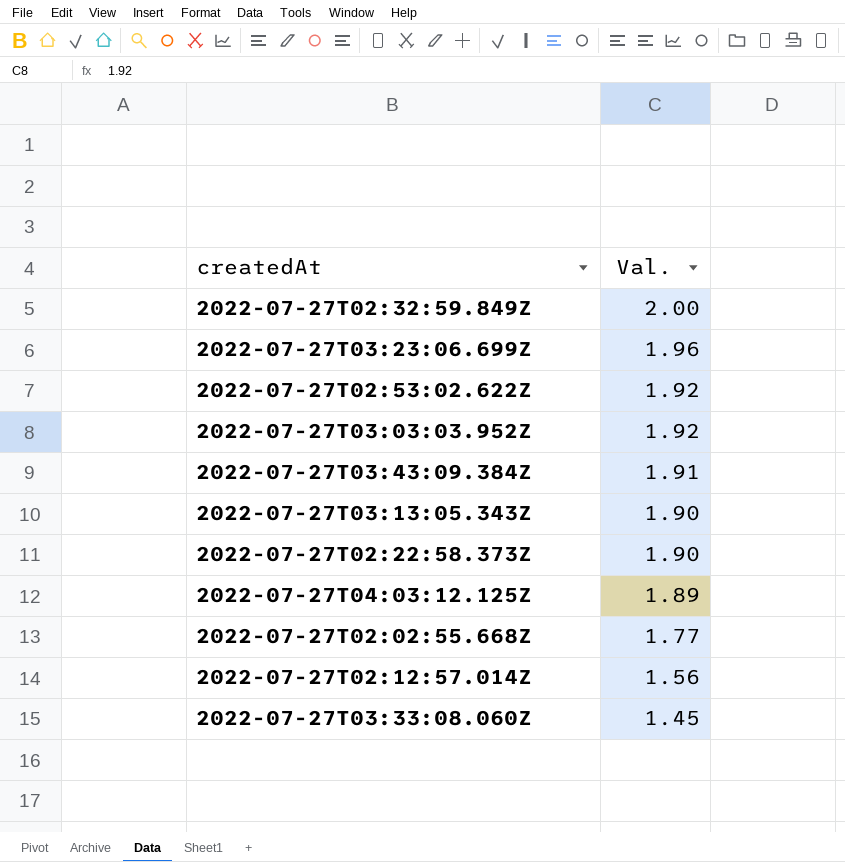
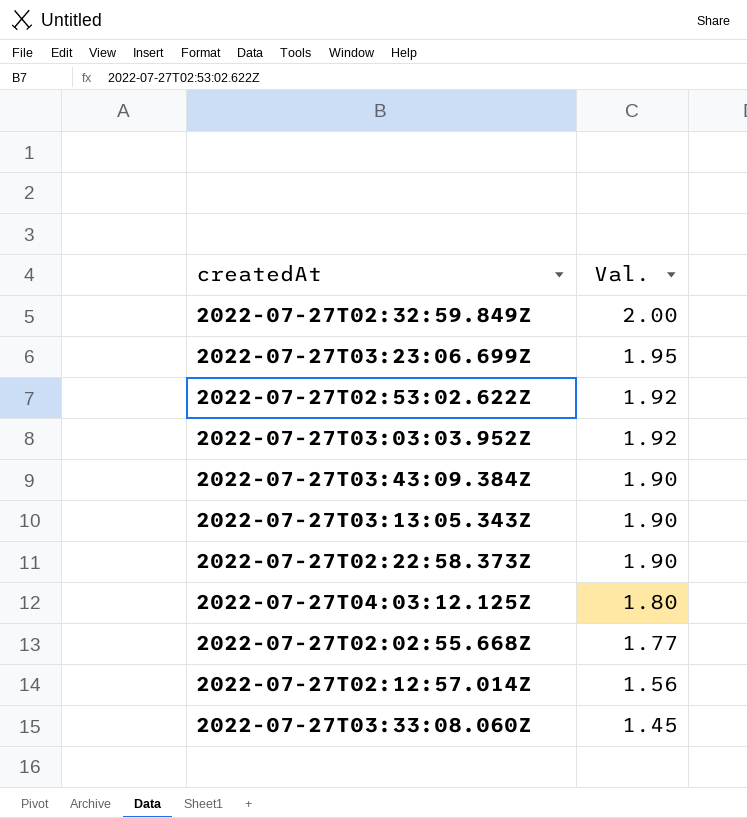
2022-07-27T03:23:06.699Z | Val.: 1.96 -> 1.95
2022-07-27T03:43:09.384Z | Val.: 1.91 -> 1.90
2022-07-27T04:03:12.125Z | Val.: 1.89 -> 1.80

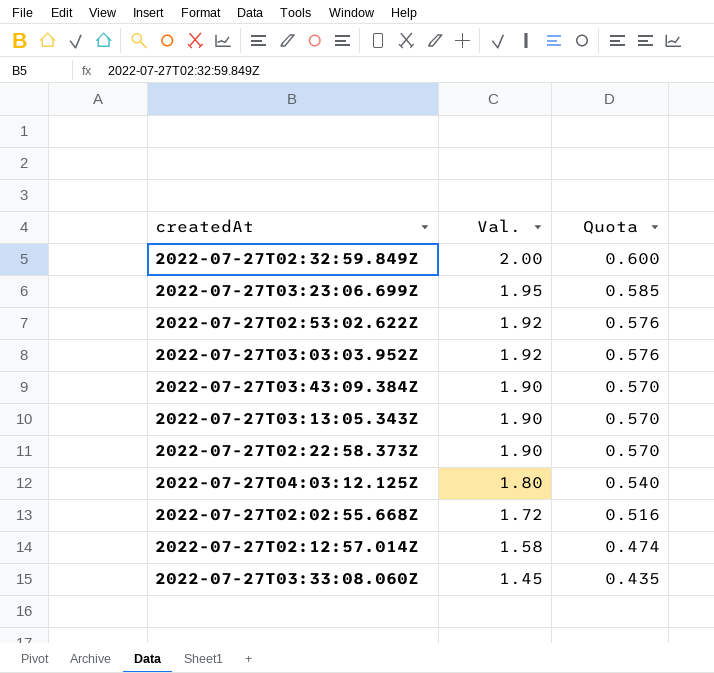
column Quota | formula: none -> [Val.] * 0.3
2022-07-27T02:02:55.668Z | Val.: 1.77 -> 1.72
2022-07-27T02:12:57.014Z | Val.: 1.56 -> 1.58

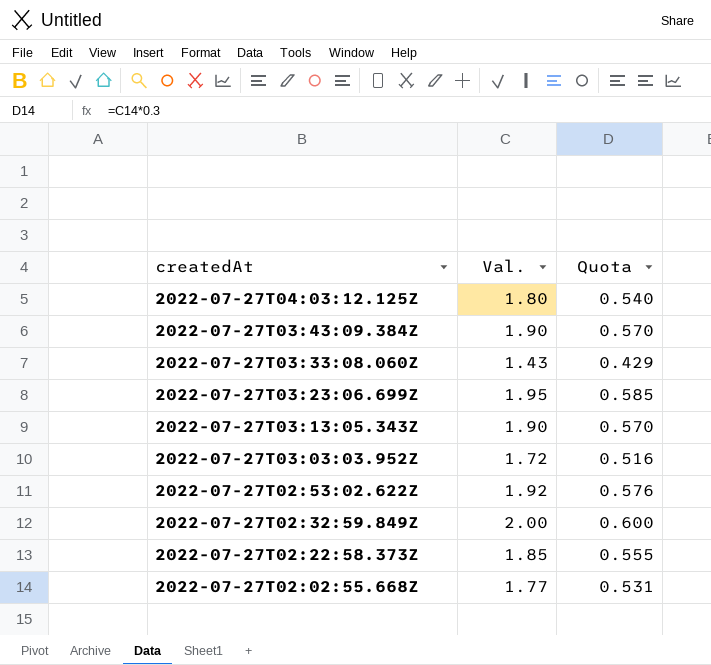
row order: Val. descending -> createdAt descending
row 2022-07-27T02:12:57.014Z: 1.58 | 0.474 -> none
2022-07-27T03:33:08.060Z | Val.: 1.45 -> 1.43
2022-07-27T03:33:08.060Z | Quota: 0.435 -> 0.429
2022-07-27T03:03:03.952Z | Val.: 1.92 -> 1.72
2022-07-27T03:03:03.952Z | Quota: 0.576 -> 0.516
2022-07-27T02:22:58.373Z | Val.: 1.90 -> 1.85
2022-07-27T02:22:58.373Z | Quota: 0.570 -> 0.555
2022-07-27T02:02:55.668Z | Val.: 1.72 -> 1.77
2022-07-27T02:02:55.668Z | Quota: 0.516 -> 0.531

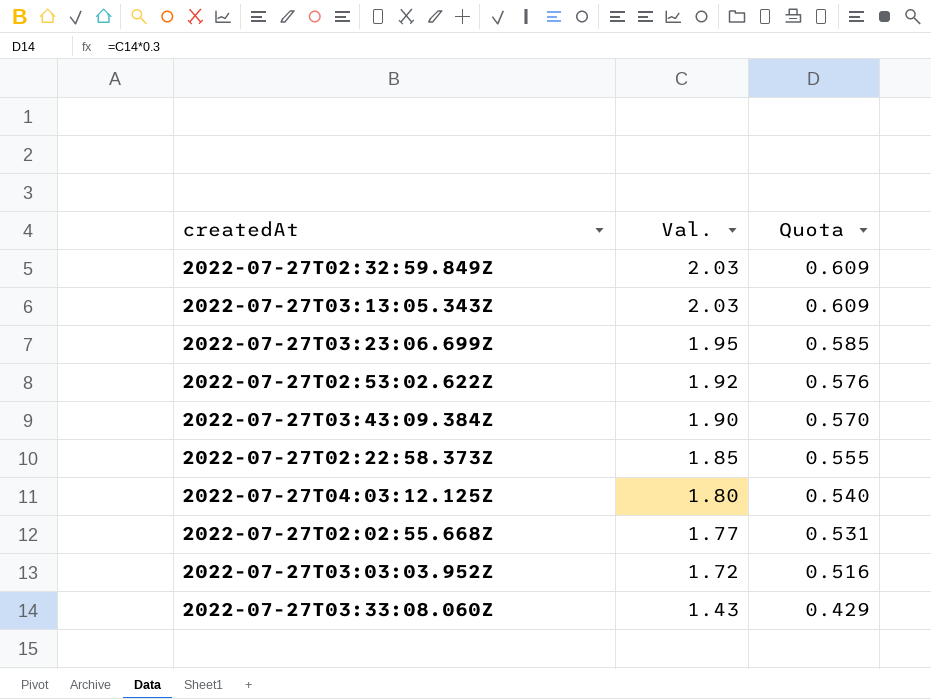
row order: createdAt descending -> Val. descending
2022-07-27T02:32:59.849Z | Val.: 2.00 -> 2.03
2022-07-27T02:32:59.849Z | Quota: 0.600 -> 0.609
2022-07-27T03:13:05.343Z | Val.: 1.90 -> 2.03
2022-07-27T03:13:05.343Z | Quota: 0.570 -> 0.609

